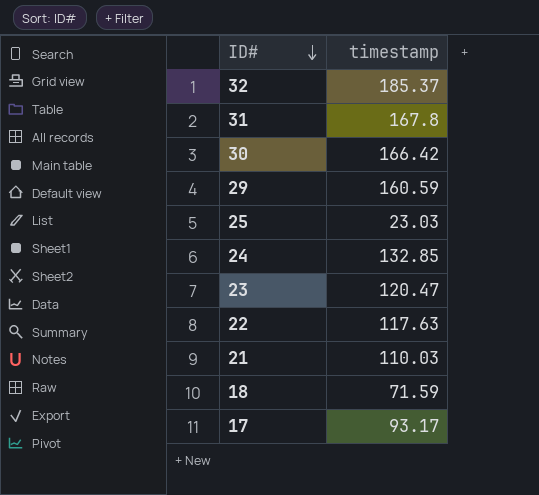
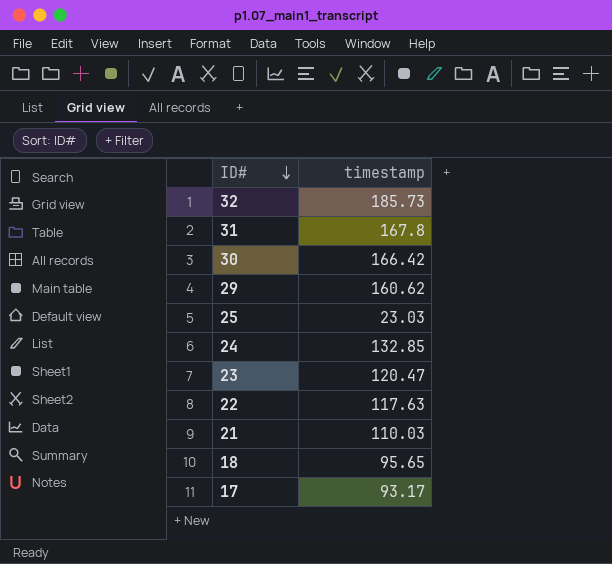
32 | timestamp: 185.37 -> 185.73
29 | timestamp: 160.59 -> 160.62
18 | timestamp: 71.59 -> 95.65

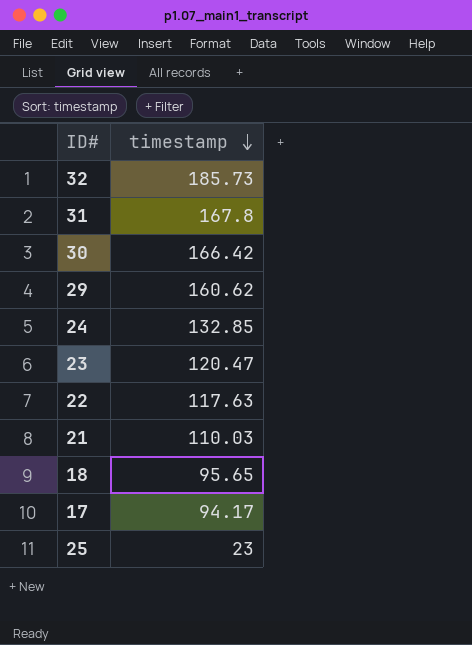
row order: ID# descending -> timestamp descending
17 | timestamp: 93.17 -> 94.17
25 | timestamp: 23.03 -> 23

